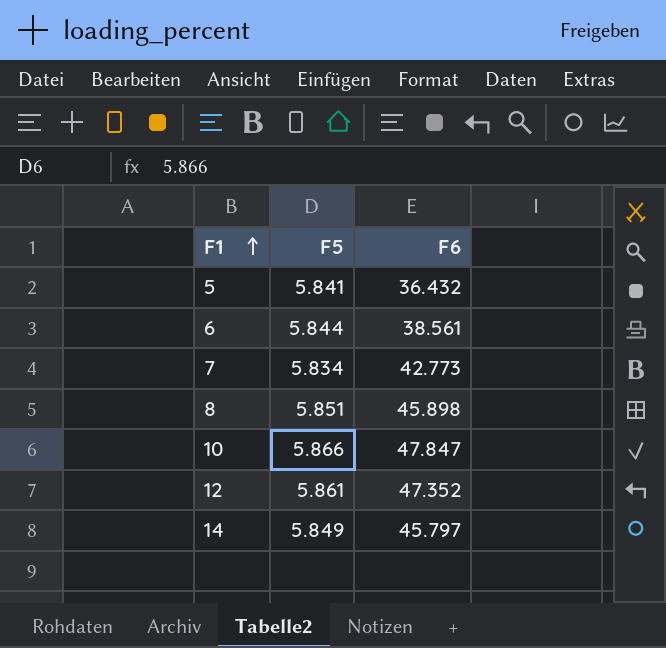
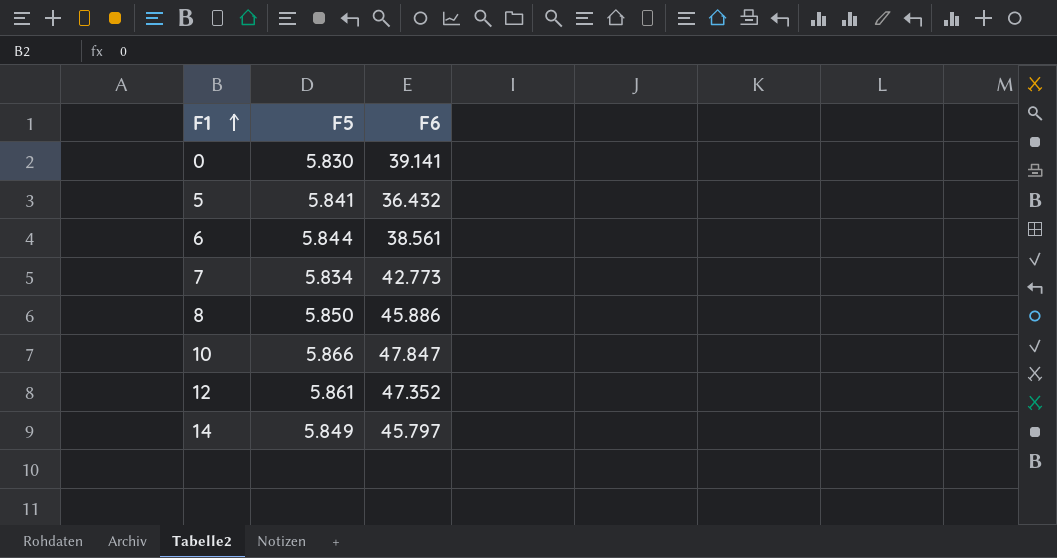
row 0: none -> 5.830 | 39.141
8 | F5: 5.851 -> 5.850
8 | F6: 45.898 -> 45.886

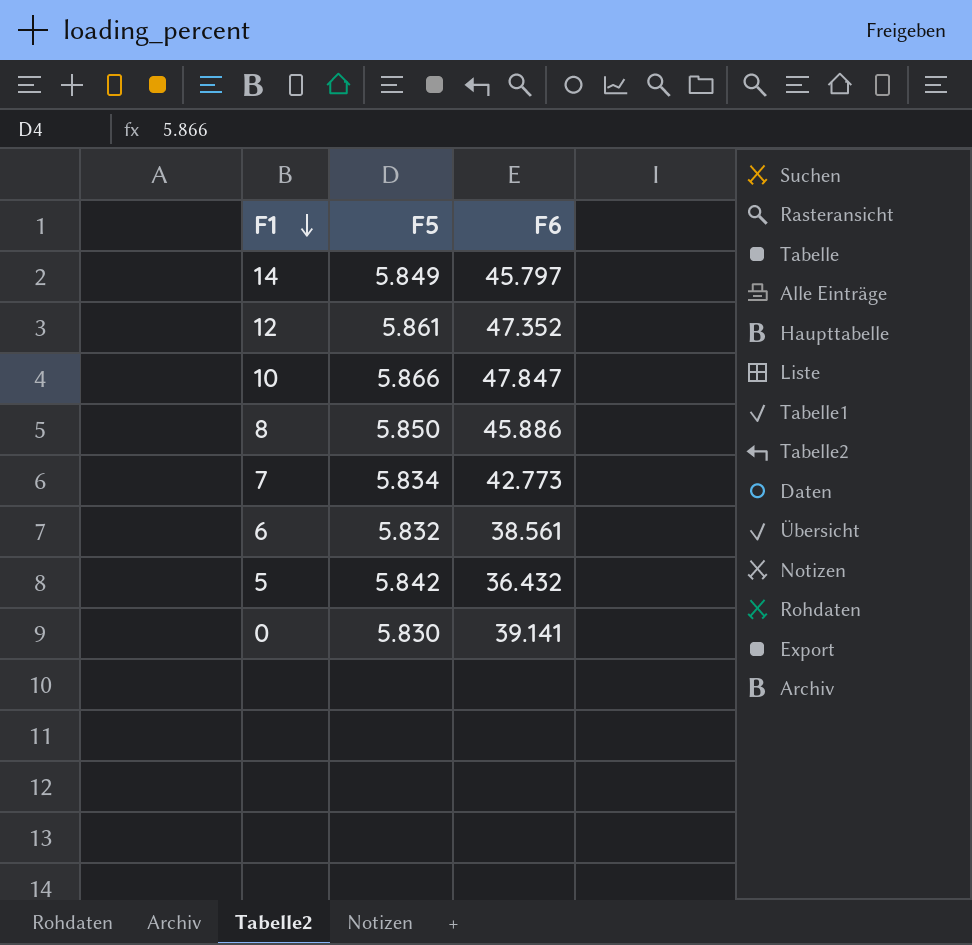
row order: F1 ascending -> F1 descending
6 | F5: 5.844 -> 5.832
5 | F5: 5.841 -> 5.842

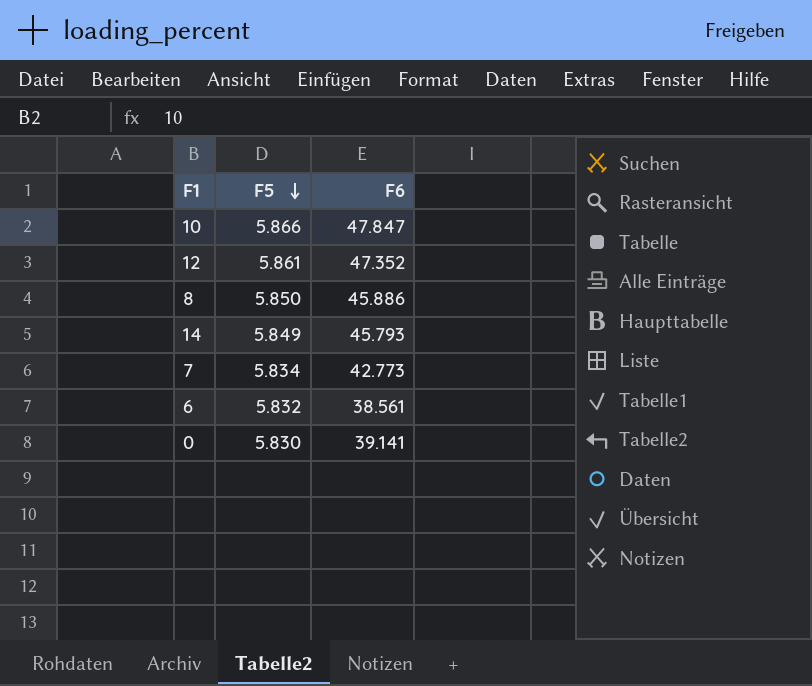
row order: F1 descending -> F5 descending
row 5: 5.842 | 36.432 -> none
14 | F6: 45.797 -> 45.793

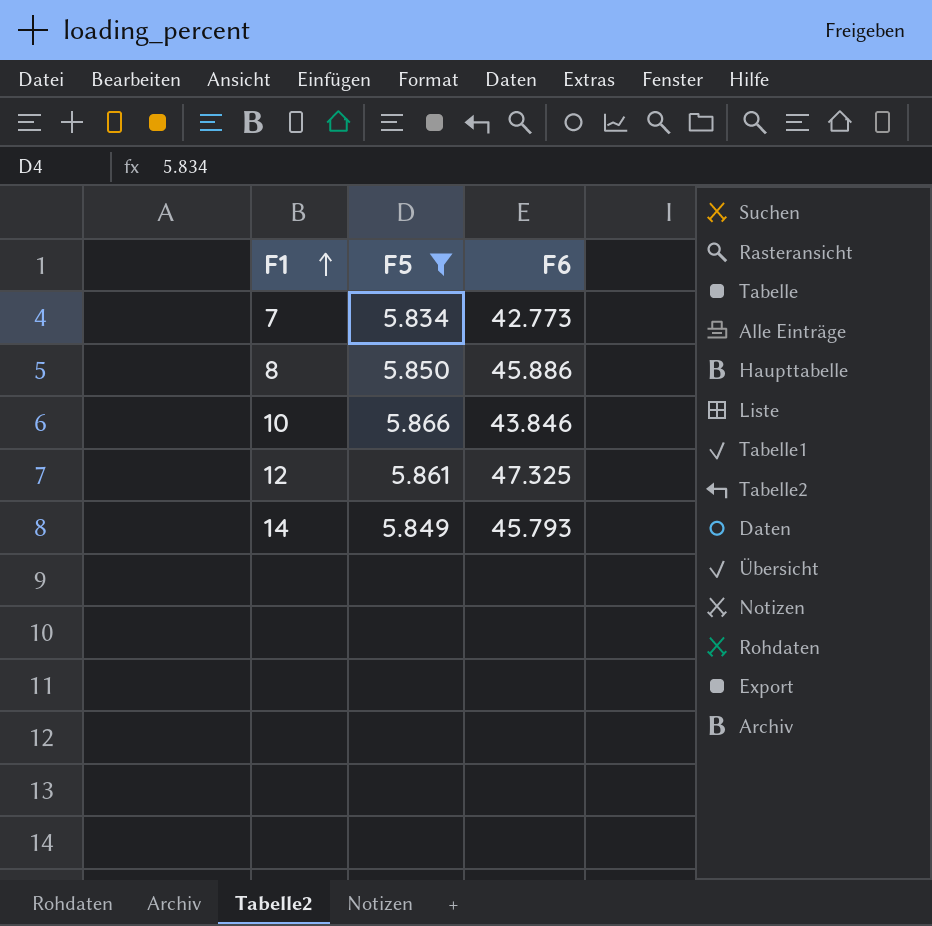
filter: none -> F5 >= 5.834
row order: F5 descending -> F1 ascending
10 | F6: 47.847 -> 43.846
12 | F6: 47.352 -> 47.325

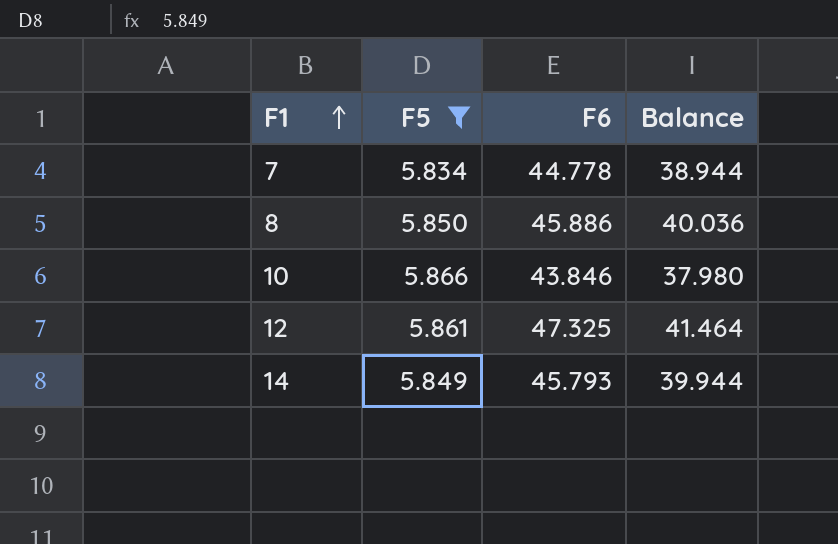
column Balance | formula: none -> [F6] - [F5]
7 | F6: 42.773 -> 44.778

